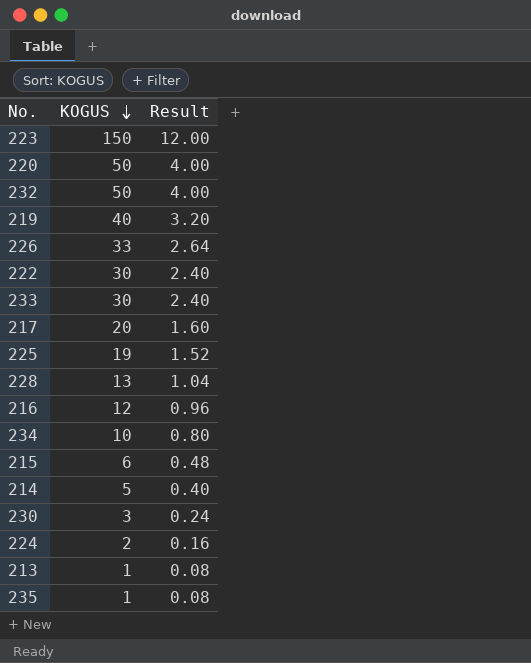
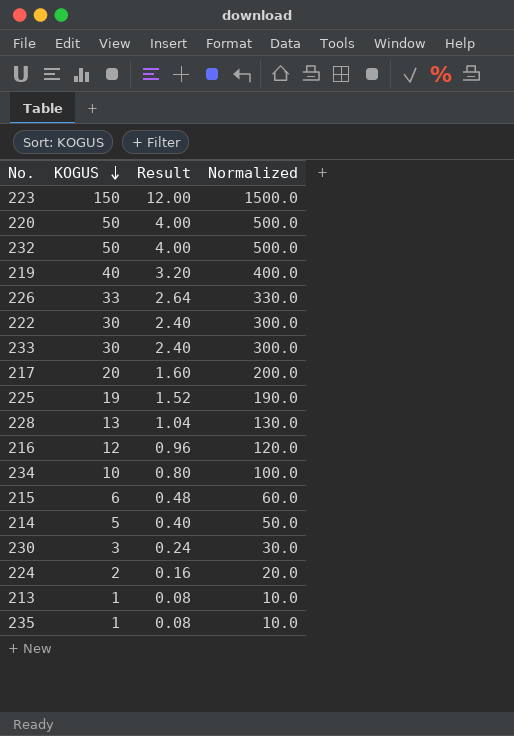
column Normalized | formula: none -> [KOGUS] * 10

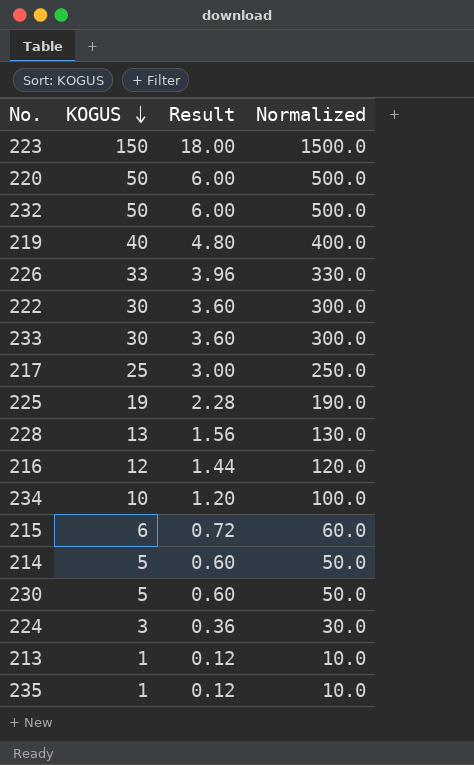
column Result | formula: [KOGUS] * 0.08 -> [KOGUS] * 0.12
217 | KOGUS: 20 -> 25
217 | Normalized: 200.0 -> 250.0
230 | KOGUS: 3 -> 5
230 | Normalized: 30.0 -> 50.0
224 | KOGUS: 2 -> 3
224 | Normalized: 20.0 -> 30.0

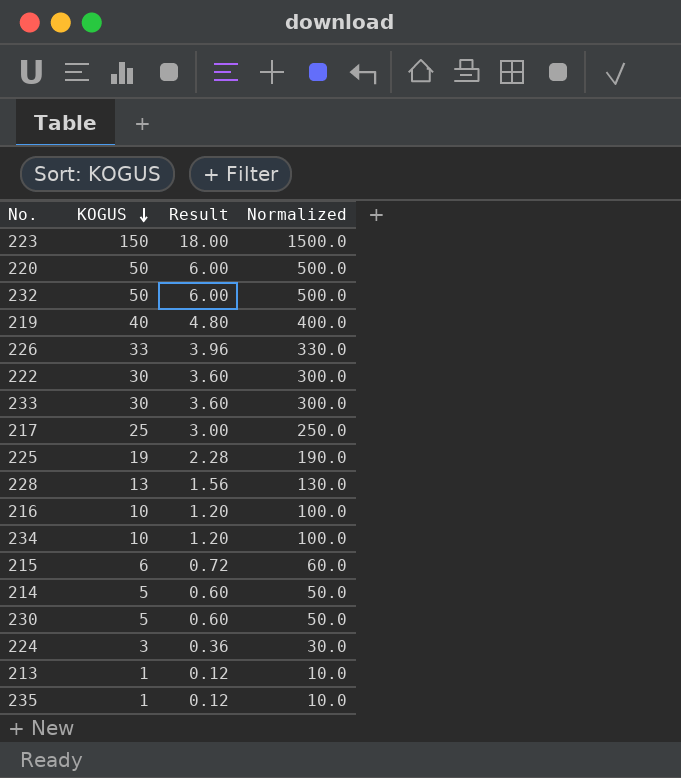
216 | KOGUS: 12 -> 10
216 | Result: 1.44 -> 1.20
216 | Normalized: 120.0 -> 100.0

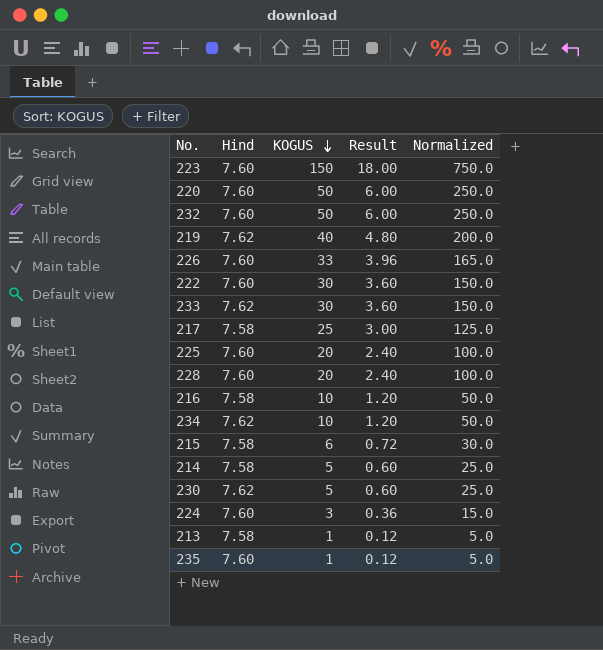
column Hind | position: none -> 2
column Normalized | formula: [KOGUS] * 10 -> [KOGUS] * 5
225 | KOGUS: 19 -> 20
225 | Result: 2.28 -> 2.40
228 | KOGUS: 13 -> 20
228 | Result: 1.56 -> 2.40

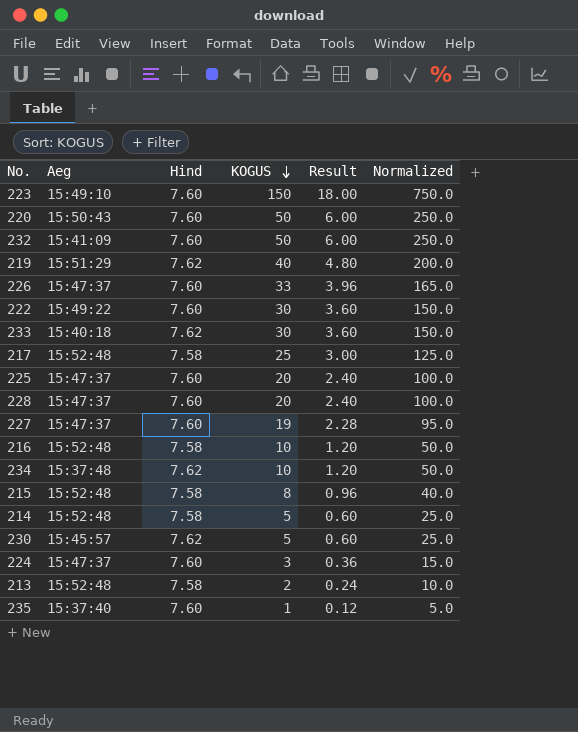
column Aeg | position: none -> 2
row 227: none -> 15:47:37 | 7.60 | 19 | 2.28 | 95.0
215 | KOGUS: 6 -> 8
215 | Result: 0.72 -> 0.96
215 | Normalized: 30.0 -> 40.0
213 | KOGUS: 1 -> 2
213 | Result: 0.12 -> 0.24
213 | Normalized: 5.0 -> 10.0

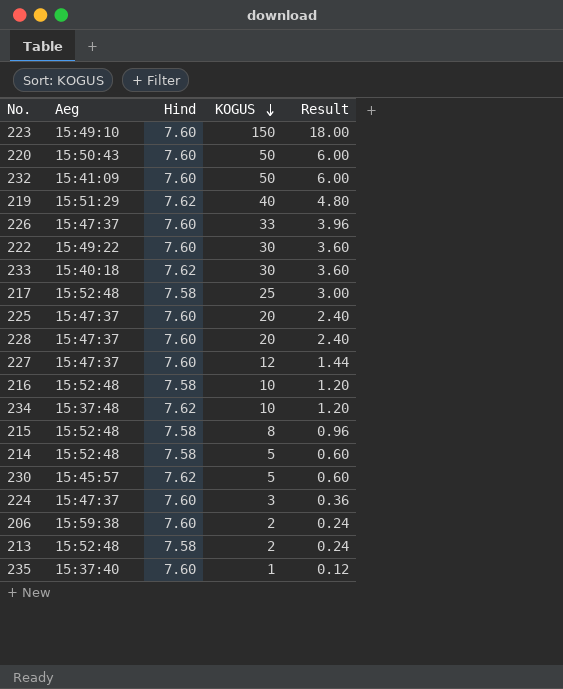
column Normalized | formula: [KOGUS] * 5 -> none
227 | KOGUS: 19 -> 12
227 | Result: 2.28 -> 1.44
row 206: none -> 15:59:38 | 7.60 | 2 | 0.24

